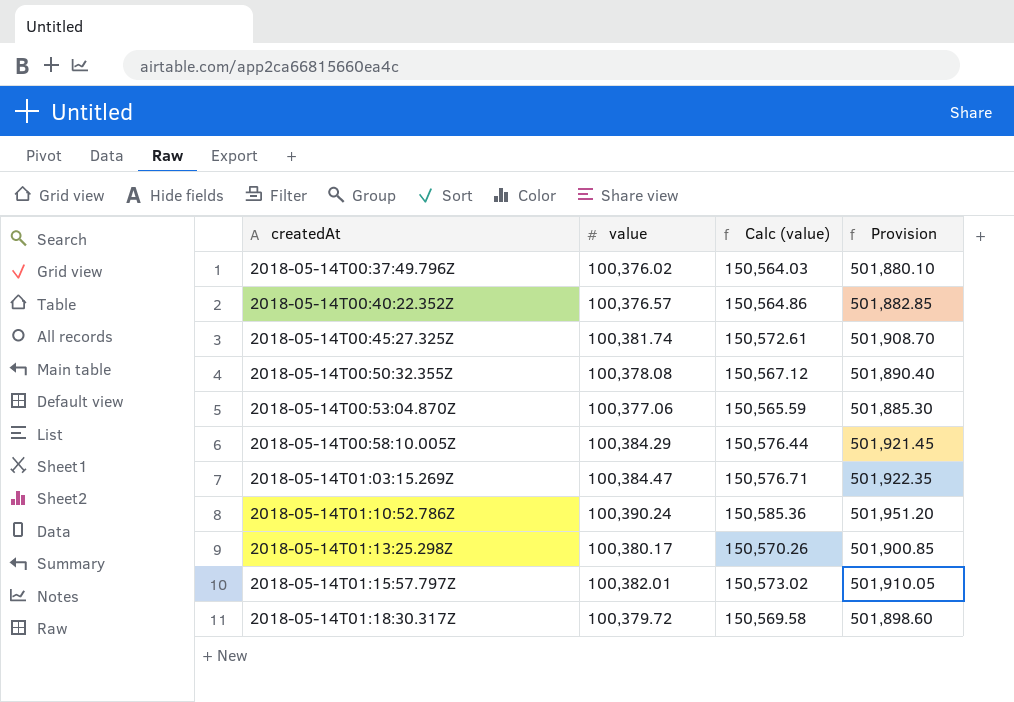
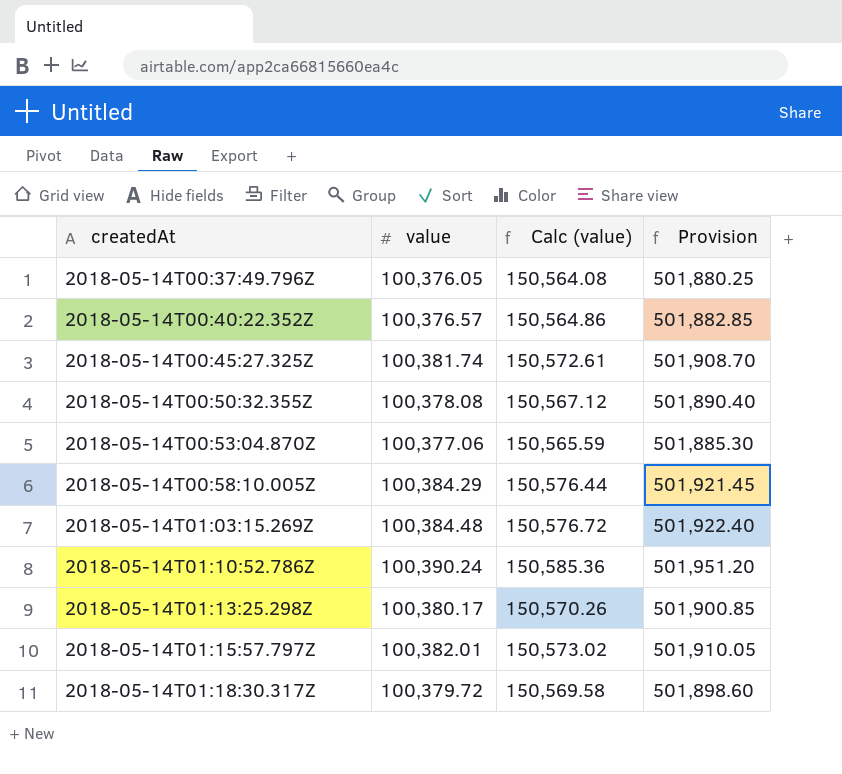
2018-05-14T00:37:49.796Z | value: 100,376.02 -> 100,376.05
2018-05-14T00:37:49.796Z | Calc (value): 150,564.03 -> 150,564.08
2018-05-14T00:37:49.796Z | Provision: 501,880.10 -> 501,880.25
2018-05-14T01:03:15.269Z | value: 100,384.47 -> 100,384.48
2018-05-14T01:03:15.269Z | Calc (value): 150,576.71 -> 150,576.72
2018-05-14T01:03:15.269Z | Provision: 501,922.35 -> 501,922.40

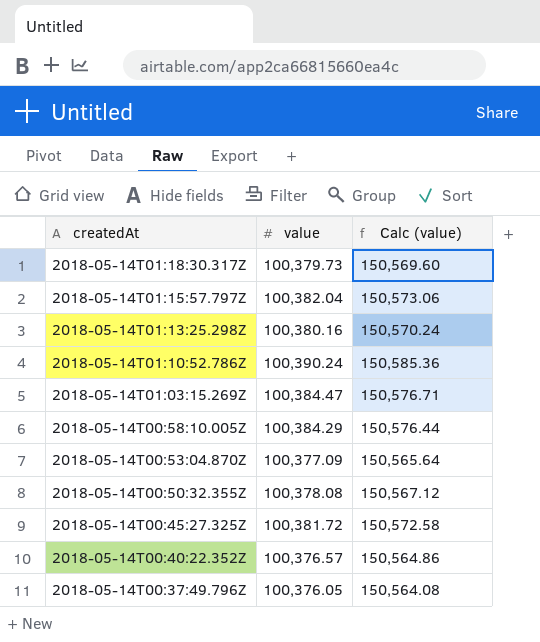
row order: createdAt ascending -> createdAt descending
column Provision | formula: [value] * 5 -> none
2018-05-14T01:18:30.317Z | value: 100,379.72 -> 100,379.73
2018-05-14T01:18:30.317Z | Calc (value): 150,569.58 -> 150,569.60
2018-05-14T01:15:57.797Z | value: 100,382.01 -> 100,382.04
2018-05-14T01:15:57.797Z | Calc (value): 150,573.02 -> 150,573.06
2018-05-14T01:13:25.298Z | value: 100,380.17 -> 100,380.16
2018-05-14T01:13:25.298Z | Calc (value): 150,570.26 -> 150,570.24
2018-05-14T01:03:15.269Z | value: 100,384.48 -> 100,384.47
2018-05-14T01:03:15.269Z | Calc (value): 150,576.72 -> 150,576.71
2018-05-14T00:53:04.870Z | value: 100,377.06 -> 100,377.09
2018-05-14T00:53:04.870Z | Calc (value): 150,565.59 -> 150,565.64
2018-05-14T00:45:27.325Z | value: 100,381.74 -> 100,381.72
2018-05-14T00:45:27.325Z | Calc (value): 150,572.61 -> 150,572.58

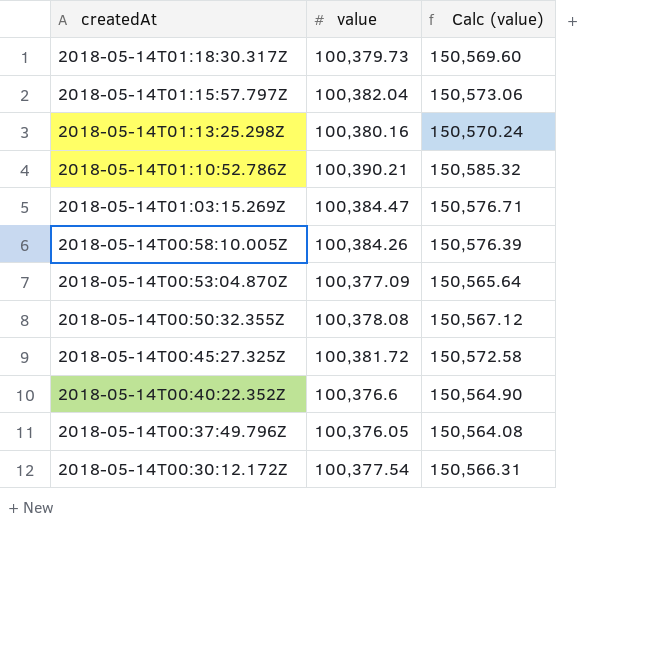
2018-05-14T01:10:52.786Z | value: 100,390.24 -> 100,390.21
2018-05-14T01:10:52.786Z | Calc (value): 150,585.36 -> 150,585.32
2018-05-14T00:58:10.005Z | value: 100,384.29 -> 100,384.26
2018-05-14T00:58:10.005Z | Calc (value): 150,576.44 -> 150,576.39
2018-05-14T00:40:22.352Z | value: 100,376.57 -> 100,376.6
2018-05-14T00:40:22.352Z | Calc (value): 150,564.86 -> 150,564.90
row 2018-05-14T00:30:12.172Z: none -> 100,377.54 | 150,566.31

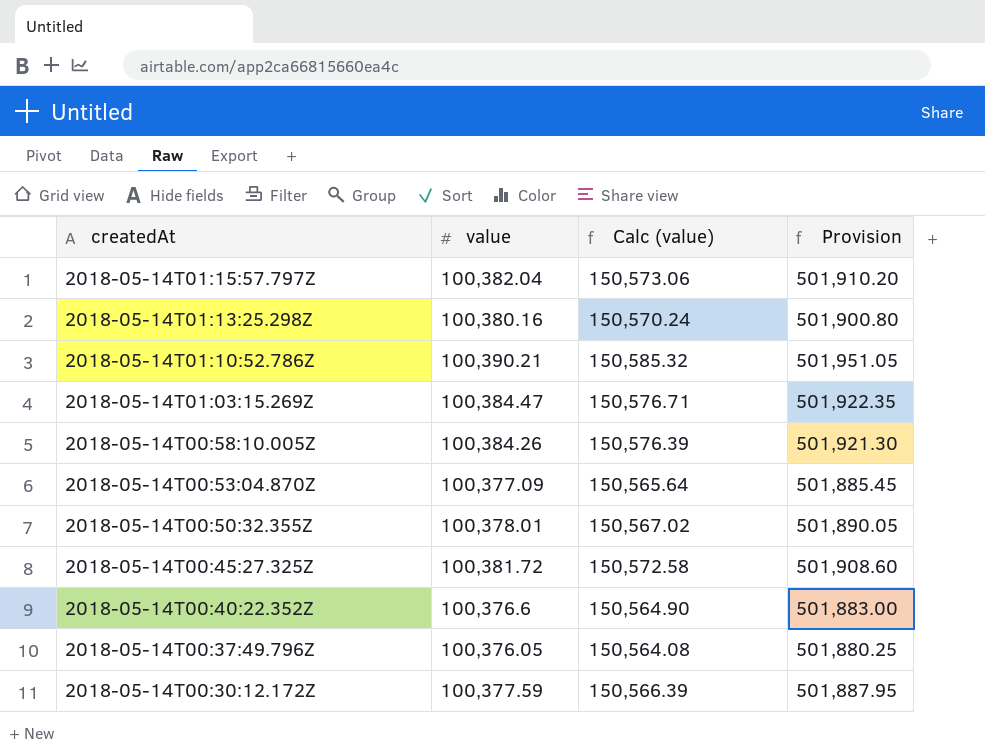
column Provision | formula: none -> [value] * 5
row 2018-05-14T01:18:30.317Z: 100,379.73 | 150,569.60 -> none
2018-05-14T00:50:32.355Z | value: 100,378.08 -> 100,378.01
2018-05-14T00:50:32.355Z | Calc (value): 150,567.12 -> 150,567.02
2018-05-14T00:30:12.172Z | value: 100,377.54 -> 100,377.59
2018-05-14T00:30:12.172Z | Calc (value): 150,566.31 -> 150,566.39

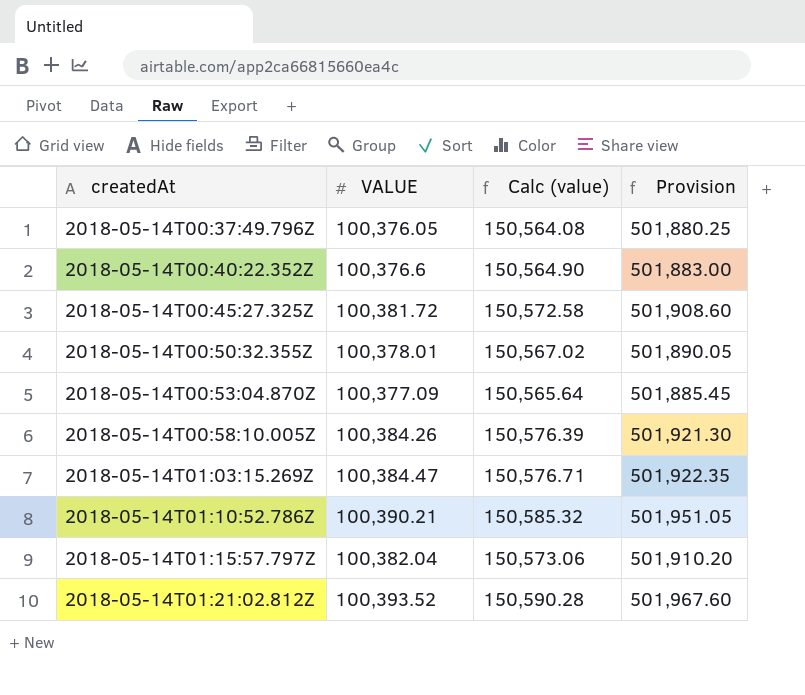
row order: createdAt descending -> createdAt ascending
column name: value -> VALUE
row 2018-05-14T01:13:25.298Z: 100,380.16 | 150,570.24 | 501,900.80 -> none
row 2018-05-14T00:30:12.172Z: 100,377.59 | 150,566.39 | 501,887.95 -> none
row 2018-05-14T01:21:02.812Z: none -> 100,393.52 | 150,590.28 | 501,967.60

